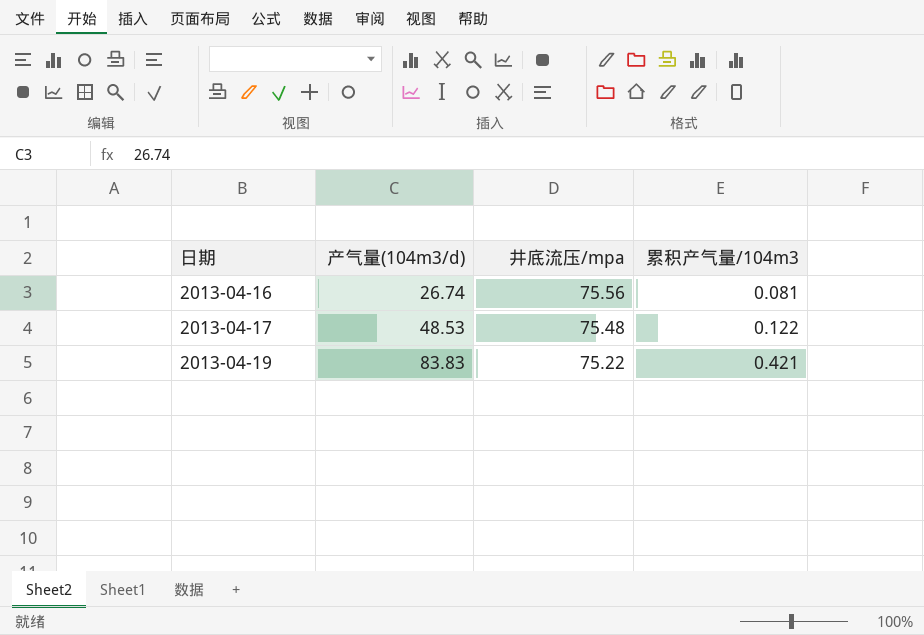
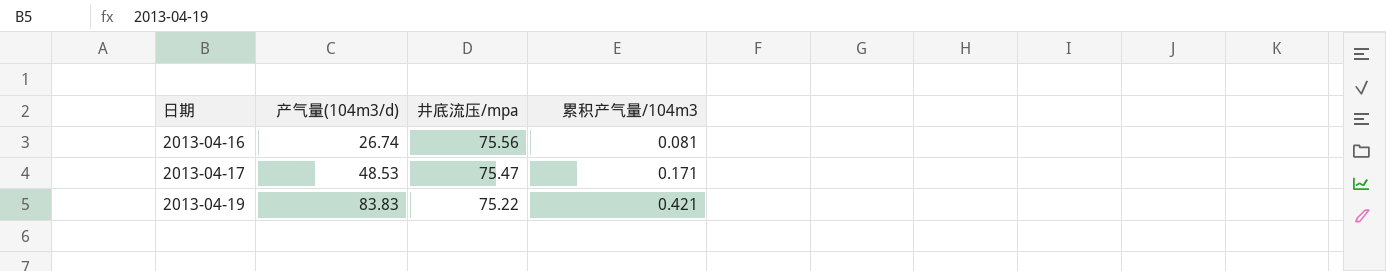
2013-04-17 | 井底流压/mpa: 75.48 -> 75.47
2013-04-17 | 累积产气量/104m3: 0.122 -> 0.171

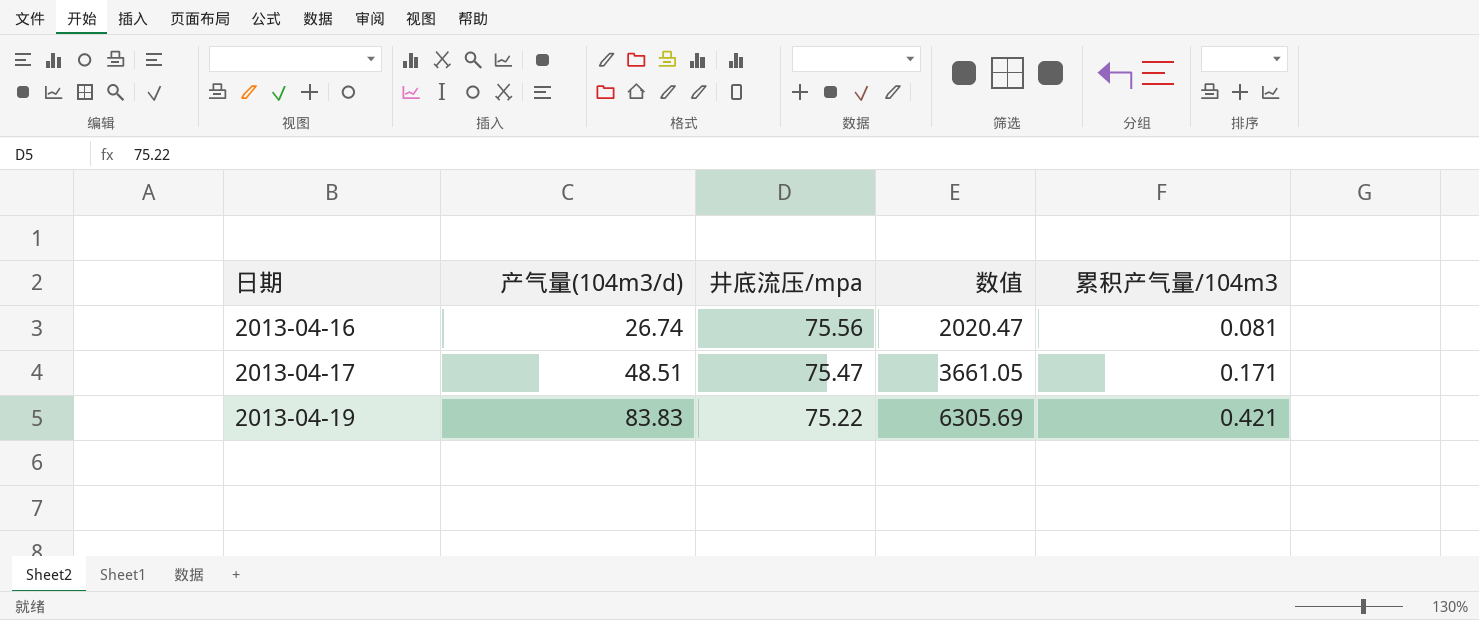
column 数值 | formula: none -> [产气量(104m3/d)] * [井底流压/mpa]
2013-04-17 | 产气量(104m3/d): 48.53 -> 48.51

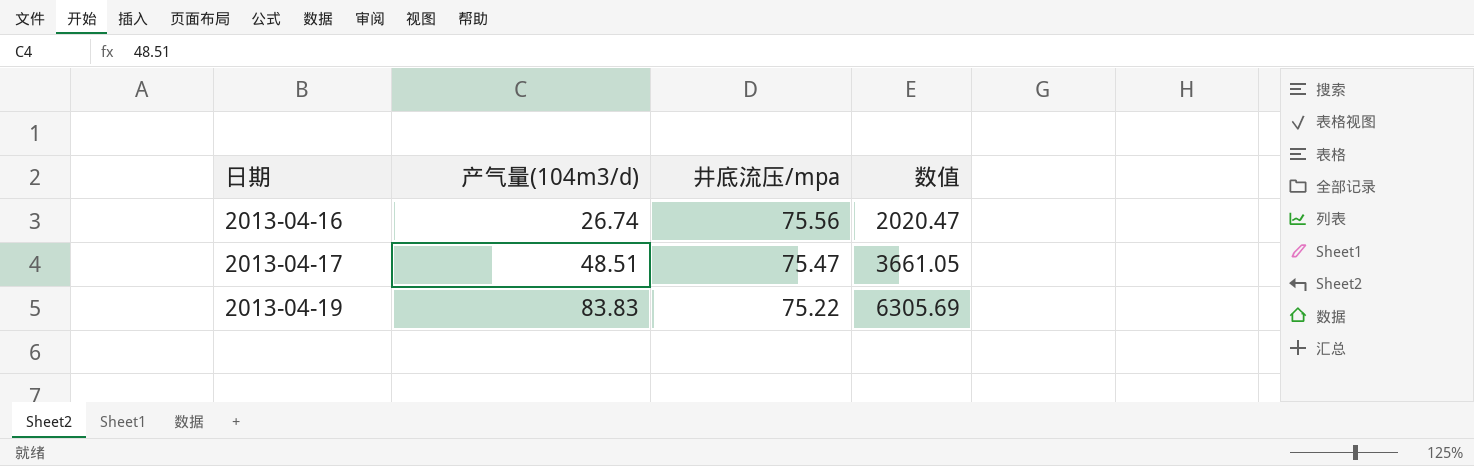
column 累积产气量/104m3 | position: 5 -> none

